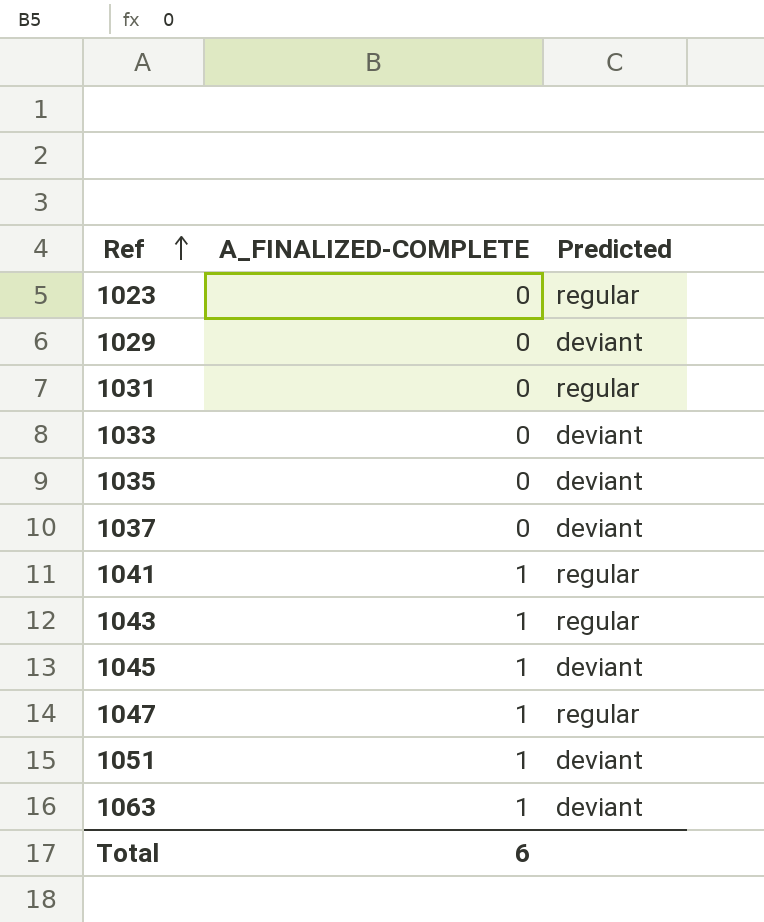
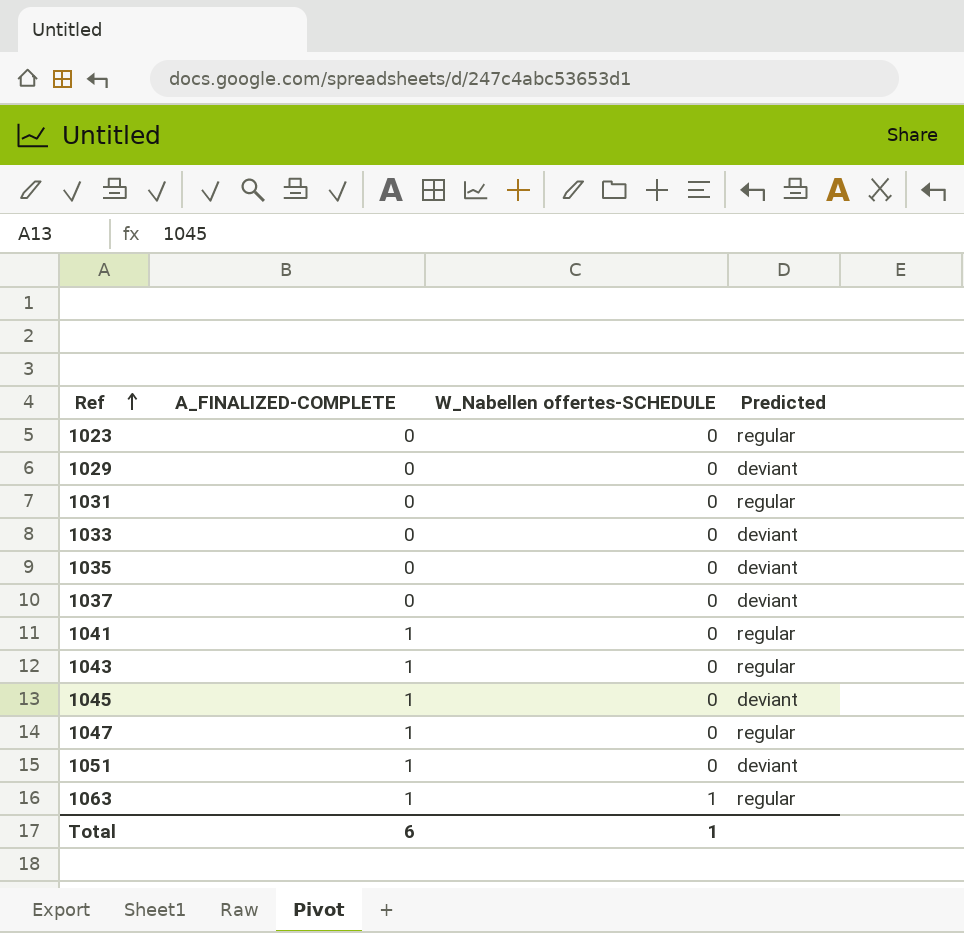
column W_Nabellen offertes-SCHEDULE | position: none -> 3
1063 | Predicted: deviant -> regular

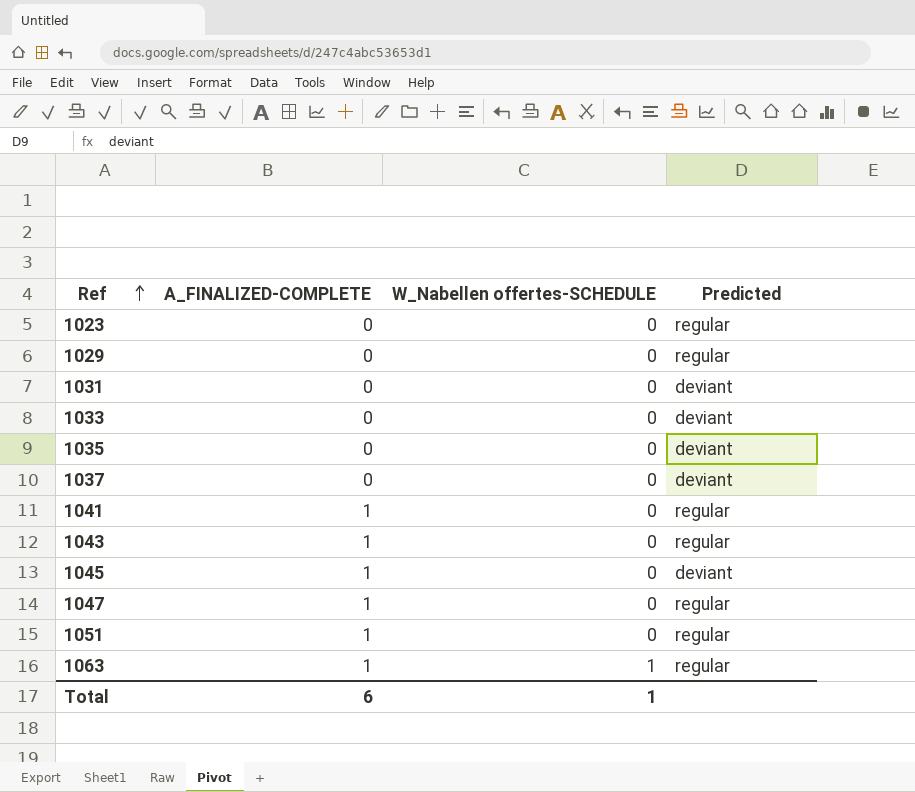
1029 | Predicted: deviant -> regular
1031 | Predicted: regular -> deviant
1051 | Predicted: deviant -> regular

